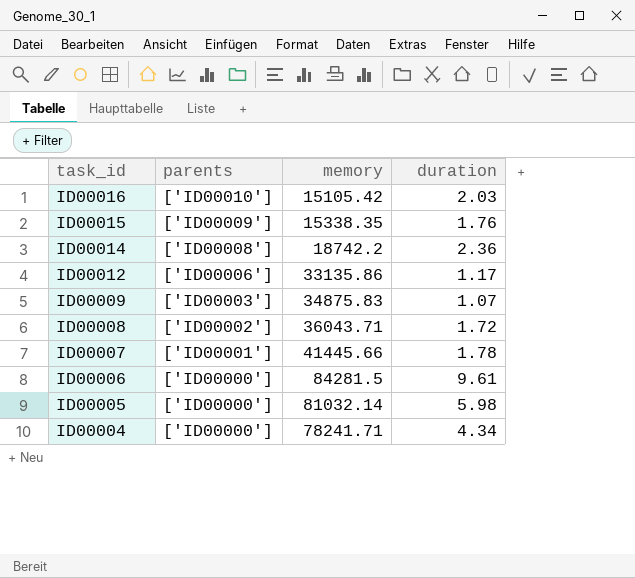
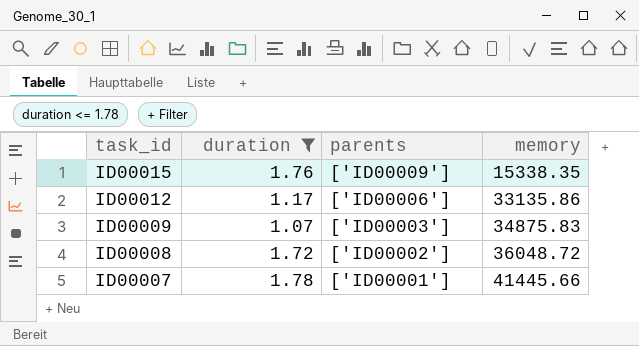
filter: none -> duration <= 1.78
column duration | position: 4 -> 2
ID00008 | memory: 36043.71 -> 36048.72

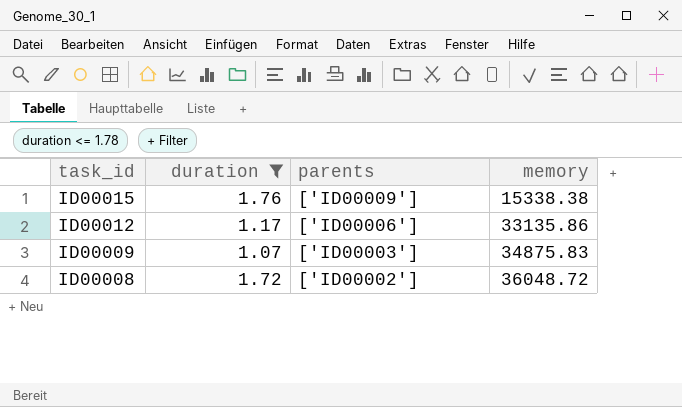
row ID00007: 1.78 | ['ID00001'] | 41445.66 -> none
ID00015 | memory: 15338.35 -> 15338.38

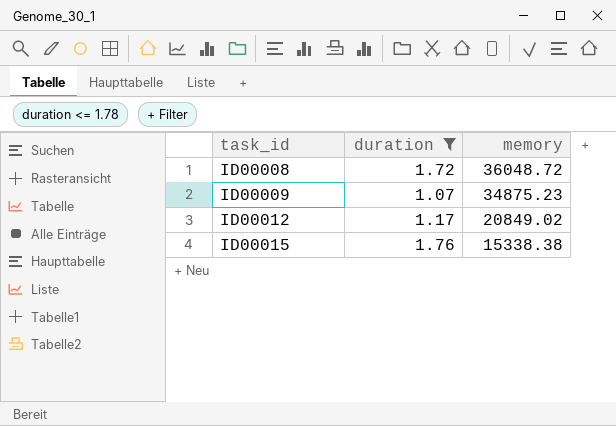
row order: task_id descending -> task_id ascending
column parents | position: 3 -> none
ID00009 | memory: 34875.83 -> 34875.23
ID00012 | memory: 33135.86 -> 20849.02

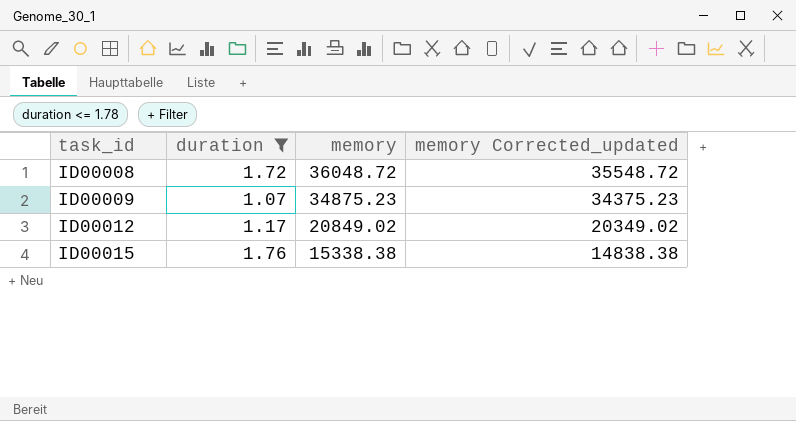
column memory Corrected_updated | formula: none -> [memory] - 500

